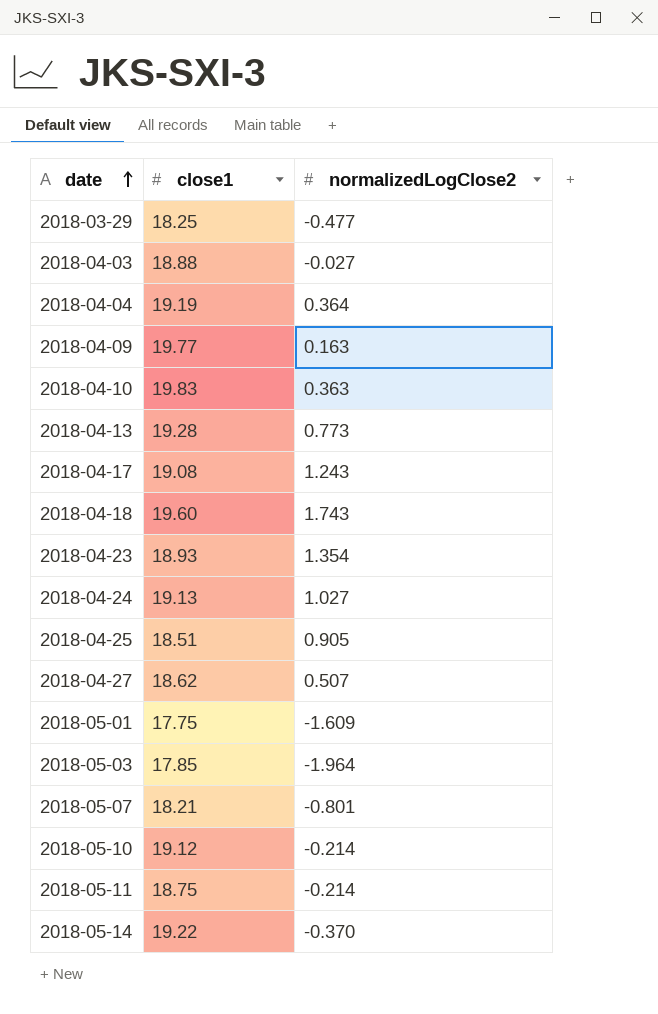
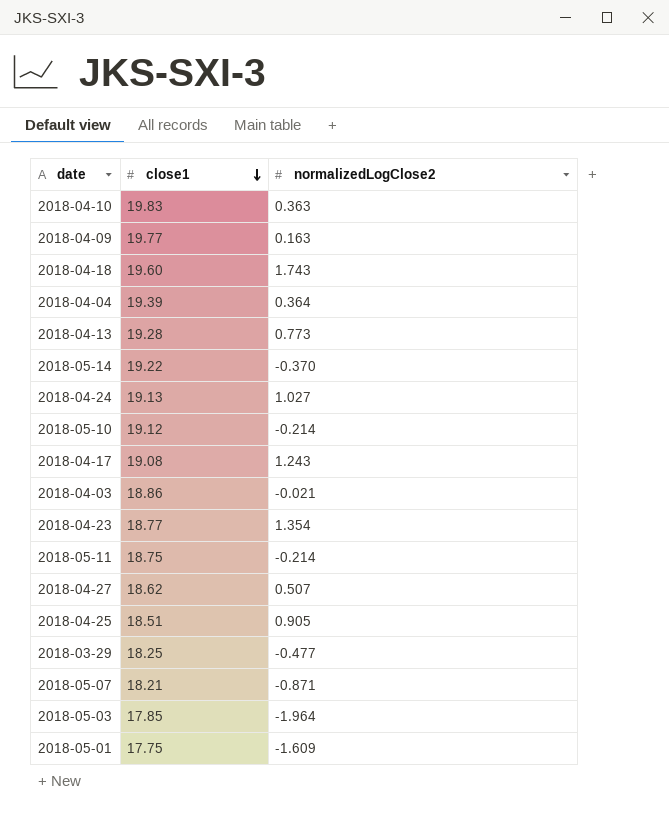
row order: date ascending -> close1 descending
2018-04-04 | close1: 19.19 -> 19.39
2018-04-03 | close1: 18.88 -> 18.86
2018-04-03 | normalizedLogClose2: -0.027 -> -0.021
2018-04-23 | close1: 18.93 -> 18.77
2018-05-07 | normalizedLogClose2: -0.801 -> -0.871

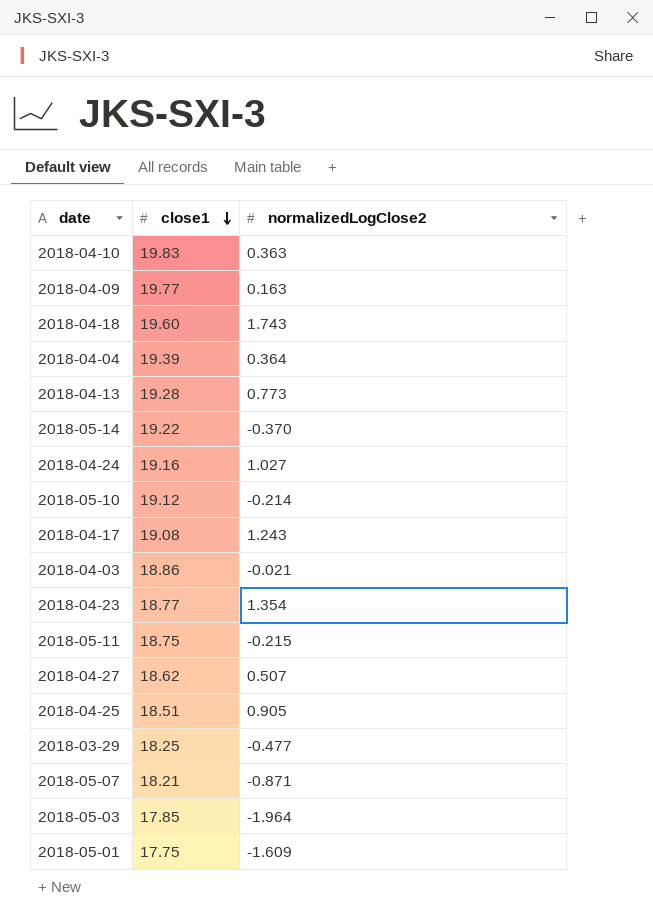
2018-04-24 | close1: 19.13 -> 19.16
2018-05-11 | normalizedLogClose2: -0.214 -> -0.215

